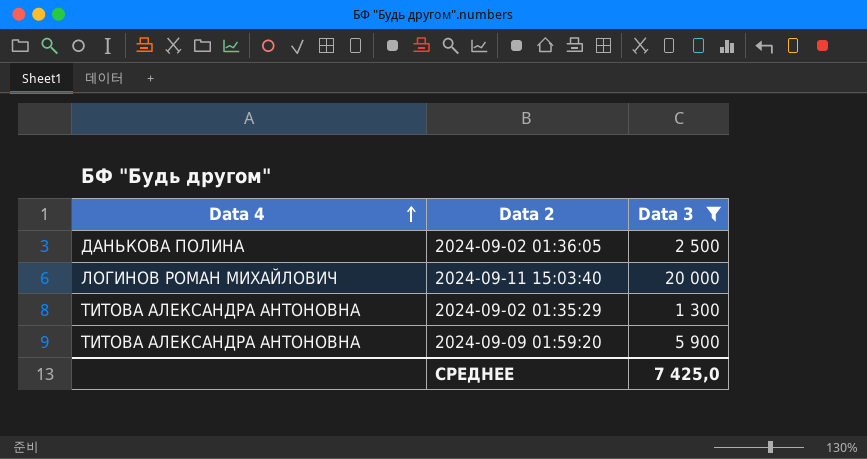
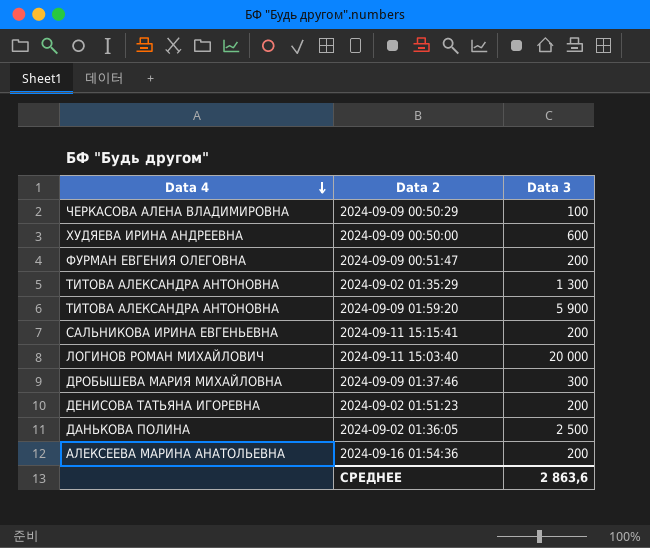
filter: Data 3 >= 1 300 -> none
row order: Data 4 ascending -> Data 4 descending
СРЕДНЕЕ | Data 3: 7 425,0 -> 2 863,6

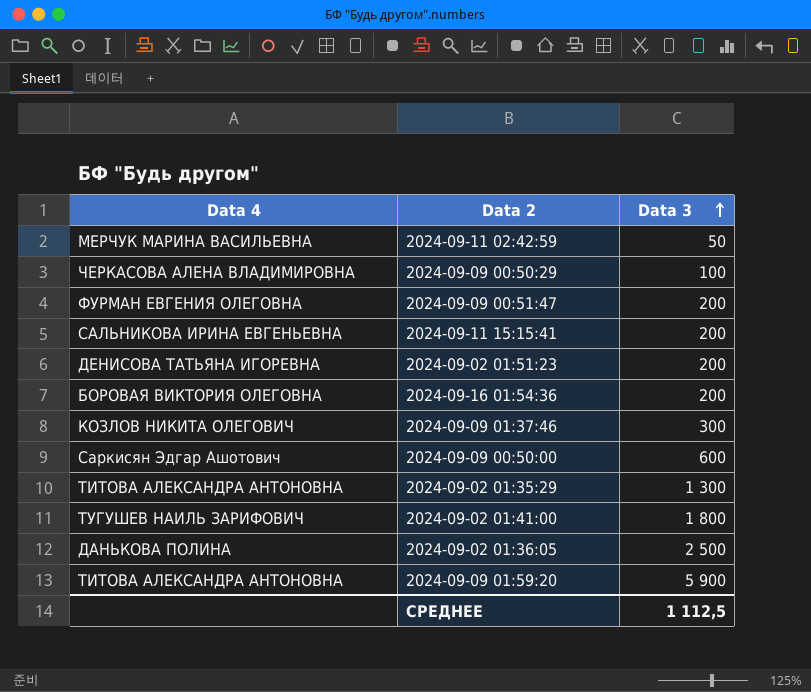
row order: Data 4 descending -> Data 3 ascending
row 2024-09-11 15:03:40: ЛОГИНОВ РОМАН МИХАЙЛОВИЧ | 20 000 -> none
row 2024-09-11 02:42:59: none -> МЕРЧУК МАРИНА ВАСИЛЬЕВНА | 50
2024-09-16 01:54:36 | Data 4: АЛЕКСЕЕВА МАРИНА АНАТОЛЬЕВНА -> БОРОВАЯ ВИКТОРИЯ ОЛЕГОВНА
2024-09-09 01:37:46 | Data 4: ДРОБЫШЕВА МАРИЯ МИХАЙЛОВНА -> КОЗЛОВ НИКИТА ОЛЕГОВИЧ
2024-09-09 00:50:00 | Data 4: ХУДЯЕВА ИРИНА АНДРЕЕВНА -> Саркисян Эдгар Ашотович
row 2024-09-02 01:41:00: none -> ТУГУШЕВ НАИЛЬ ЗАРИФОВИЧ | 1 800
СРЕДНЕЕ | Data 3: 2 863,6 -> 1 112,5

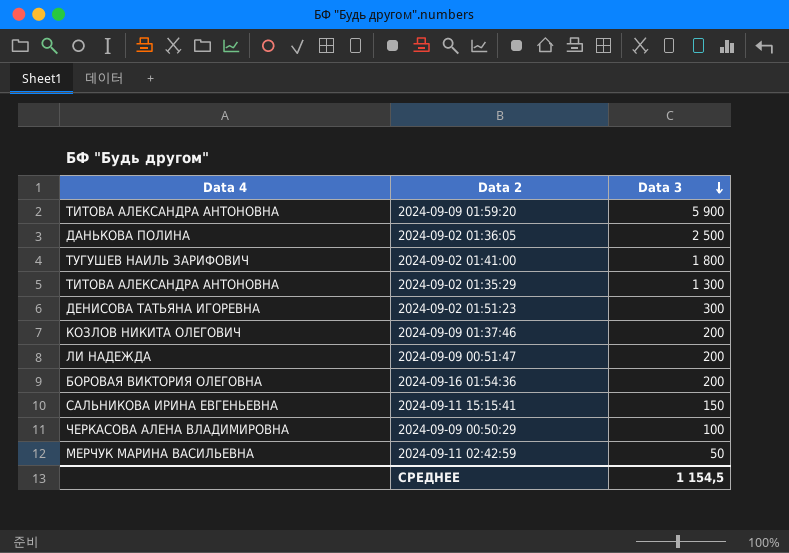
row order: Data 3 ascending -> Data 3 descending
row 2024-09-09 00:50:00: Саркисян Эдгар Ашотович | 600 -> none
2024-09-02 01:51:23 | Data 3: 200 -> 300
2024-09-09 01:37:46 | Data 3: 300 -> 200
2024-09-09 00:51:47 | Data 4: ФУРМАН ЕВГЕНИЯ ОЛЕГОВНА -> ЛИ НАДЕЖДА
2024-09-11 15:15:41 | Data 3: 200 -> 150
СРЕДНЕЕ | Data 3: 1 112,5 -> 1 154,5

